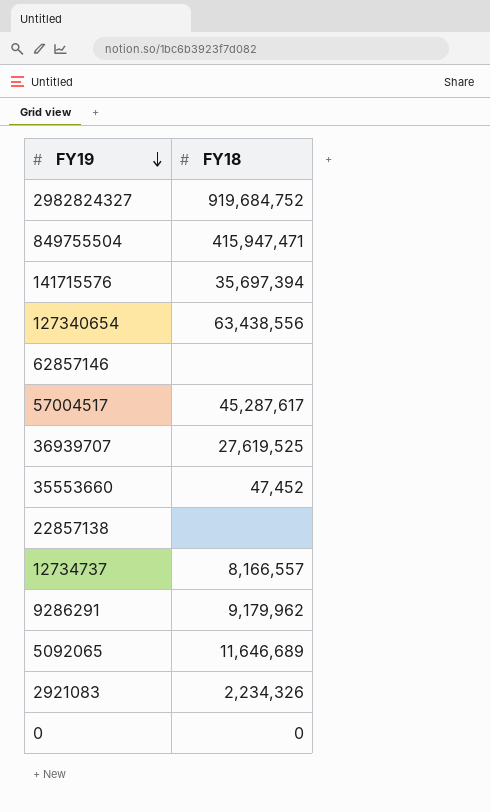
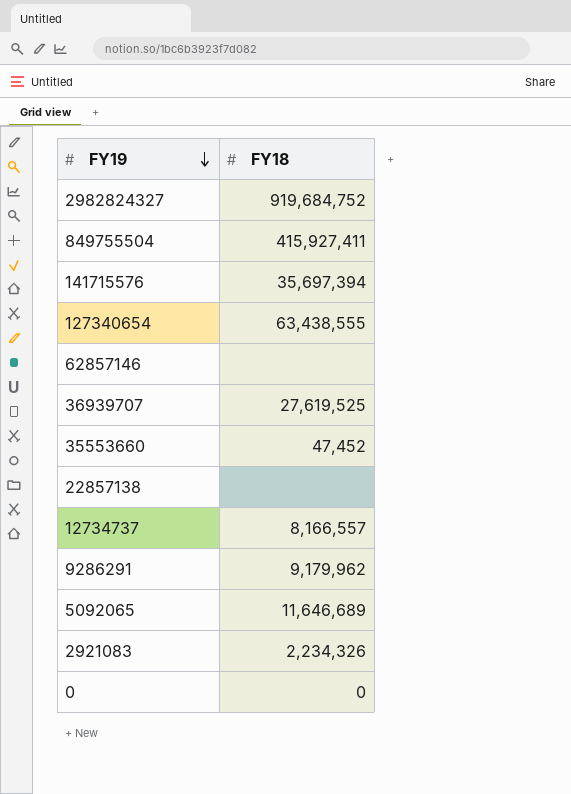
row 57004517: 45,287,617 -> none
849755504 | FY18: 415,947,471 -> 415,927,411
127340654 | FY18: 63,438,556 -> 63,438,555

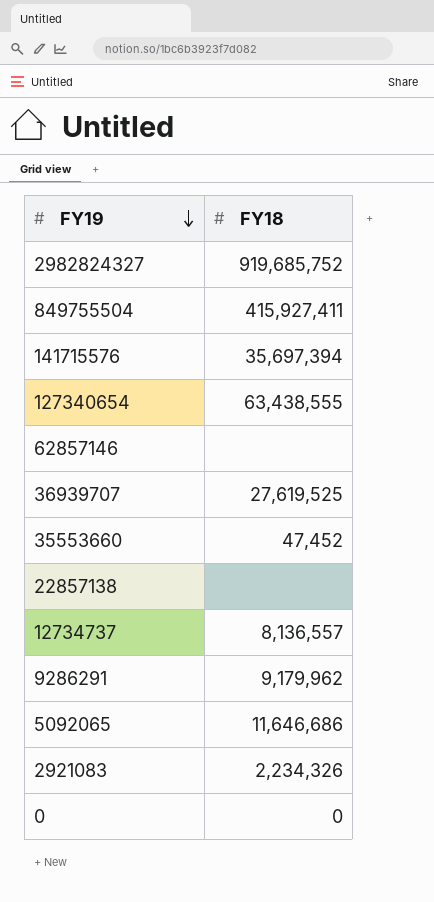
2982824327 | FY18: 919,684,752 -> 919,685,752
12734737 | FY18: 8,166,557 -> 8,136,557
5092065 | FY18: 11,646,689 -> 11,646,686

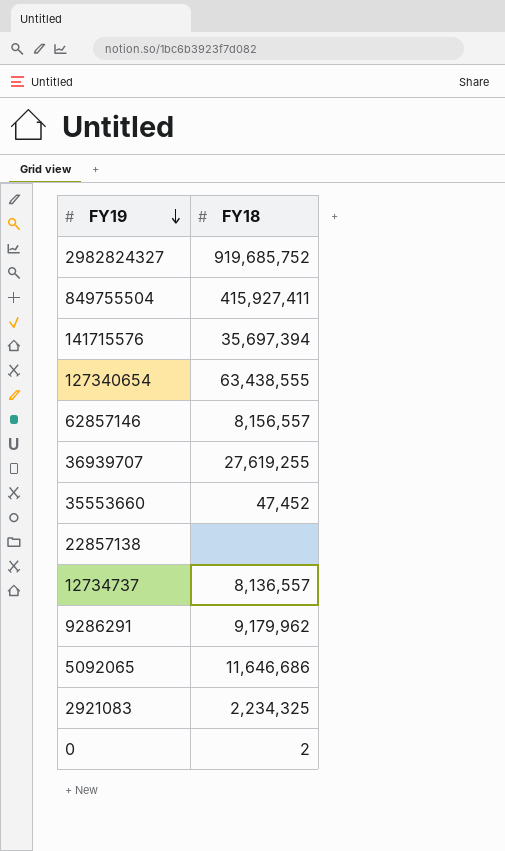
62857146 | FY18: none -> 8,156,557
36939707 | FY18: 27,619,525 -> 27,619,255
2921083 | FY18: 2,234,326 -> 2,234,325
0 | FY18: 0 -> 2

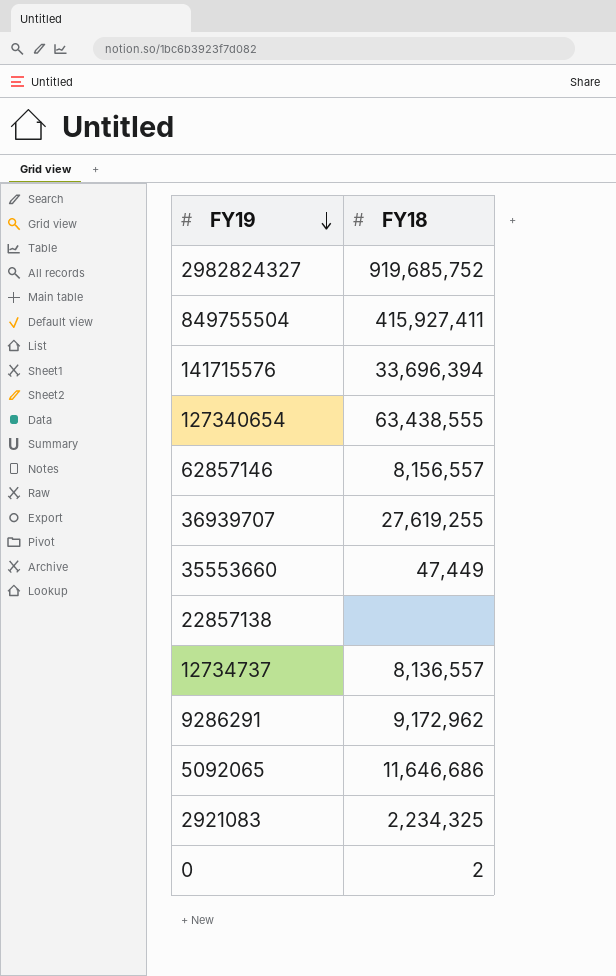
141715576 | FY18: 35,697,394 -> 33,696,394
35553660 | FY18: 47,452 -> 47,449
9286291 | FY18: 9,179,962 -> 9,172,962

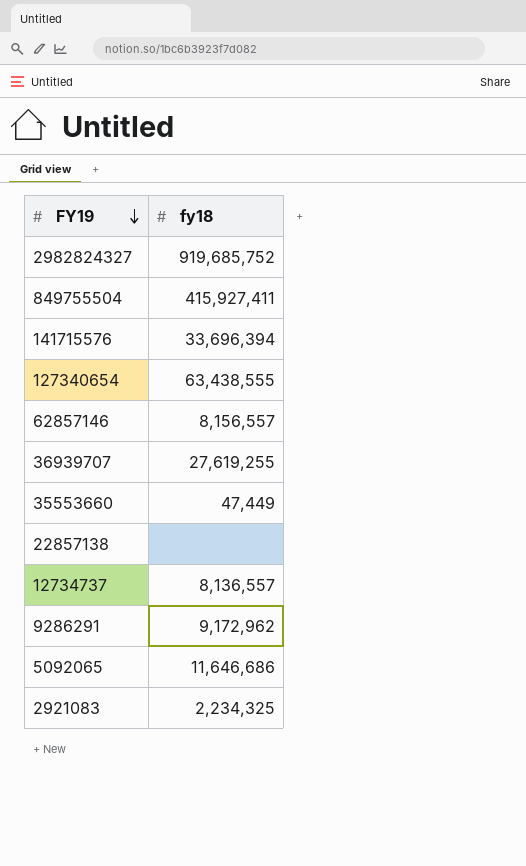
column name: FY18 -> fy18
row 0: 2 -> none

